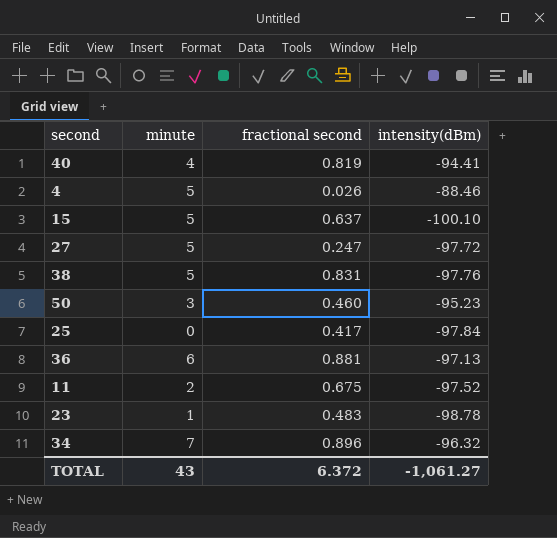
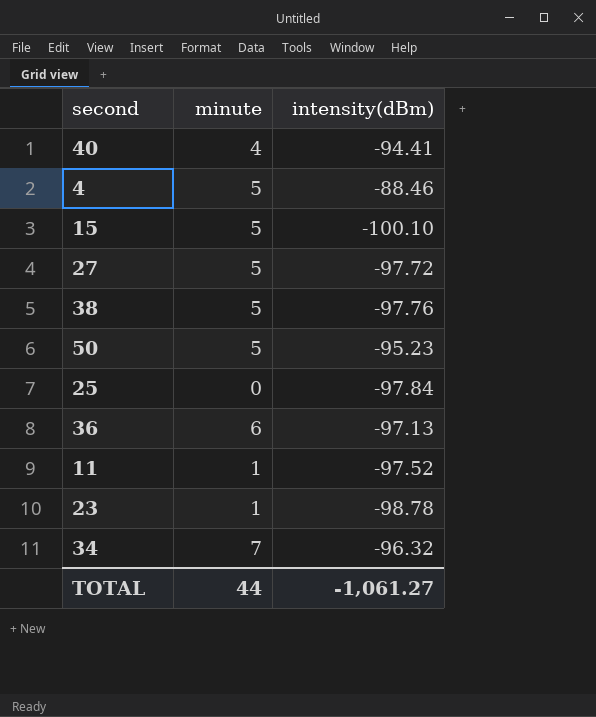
column fractional second | position: 3 -> none
50 | minute: 3 -> 5
11 | minute: 2 -> 1
TOTAL | minute: 43 -> 44

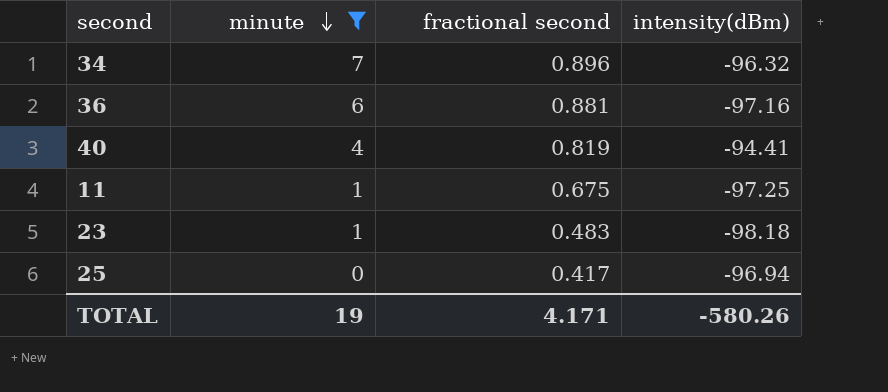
filter: none -> minute != 5
row order: none -> minute descending
column fractional second | position: none -> 3
36 | intensity(dBm): -97.13 -> -97.16
11 | intensity(dBm): -97.52 -> -97.25
23 | intensity(dBm): -98.78 -> -98.18
25 | intensity(dBm): -97.84 -> -96.94
TOTAL | minute: 44 -> 19
TOTAL | intensity(dBm): -1,061.27 -> -580.26

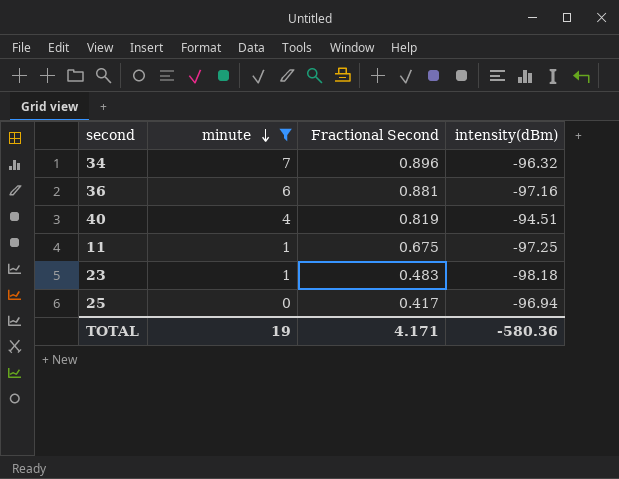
column name: fractional second -> Fractional Second
40 | intensity(dBm): -94.41 -> -94.51
TOTAL | intensity(dBm): -580.26 -> -580.36

